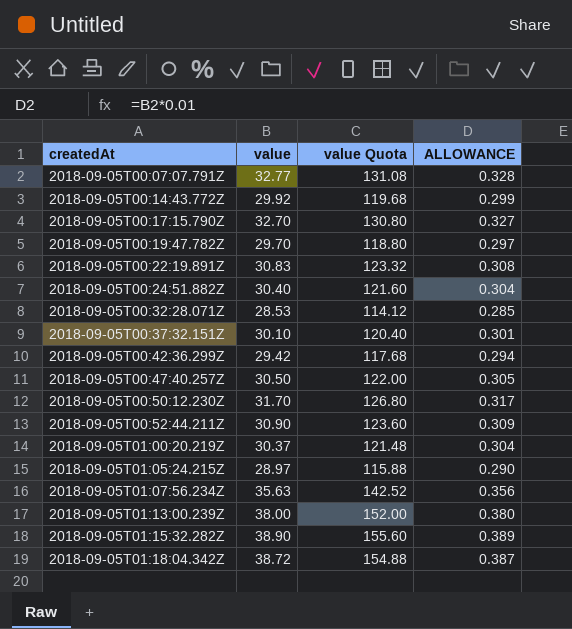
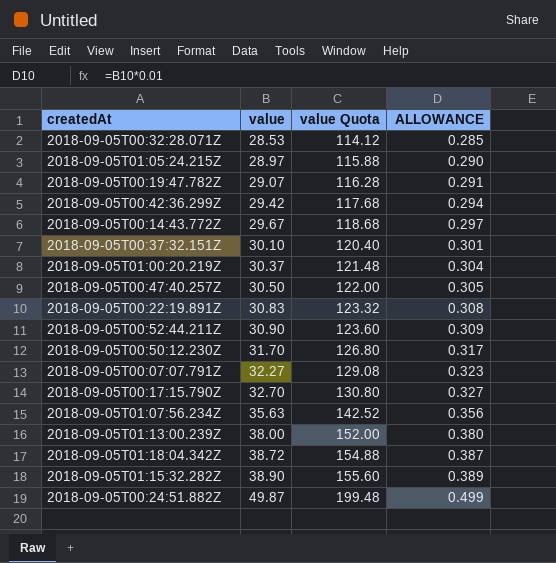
row order: createdAt ascending -> value ascending
2018-09-05T00:19:47.782Z | value: 29.70 -> 29.07
2018-09-05T00:19:47.782Z | value Quota: 118.80 -> 116.28
2018-09-05T00:19:47.782Z | ALLOWANCE: 0.297 -> 0.291
2018-09-05T00:14:43.772Z | value: 29.92 -> 29.67
2018-09-05T00:14:43.772Z | value Quota: 119.68 -> 118.68
2018-09-05T00:14:43.772Z | ALLOWANCE: 0.299 -> 0.297
2018-09-05T00:07:07.791Z | value: 32.77 -> 32.27
2018-09-05T00:07:07.791Z | value Quota: 131.08 -> 129.08
2018-09-05T00:07:07.791Z | ALLOWANCE: 0.328 -> 0.323
2018-09-05T00:24:51.882Z | value: 30.40 -> 49.87
2018-09-05T00:24:51.882Z | value Quota: 121.60 -> 199.48
2018-09-05T00:24:51.882Z | ALLOWANCE: 0.304 -> 0.499

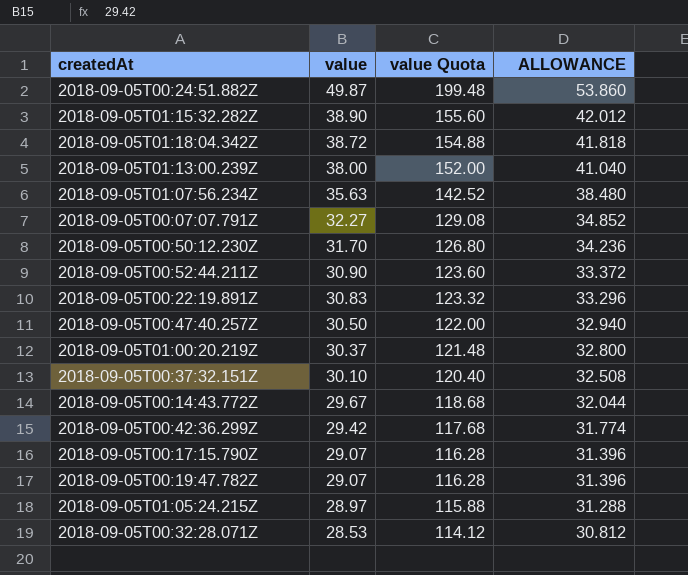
row order: value ascending -> value descending
column ALLOWANCE | formula: [value] * 0.01 -> [value] * 1.08
2018-09-05T00:17:15.790Z | value: 32.70 -> 29.07
2018-09-05T00:17:15.790Z | value Quota: 130.80 -> 116.28

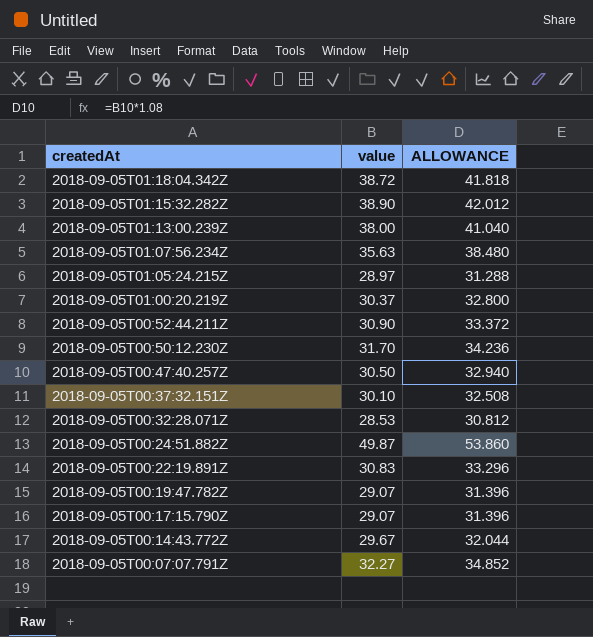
row order: value descending -> createdAt descending
column value Quota | formula: [value] * 4 -> none
row 2018-09-05T00:42:36.299Z: 29.42 | 117.68 | 31.774 -> none

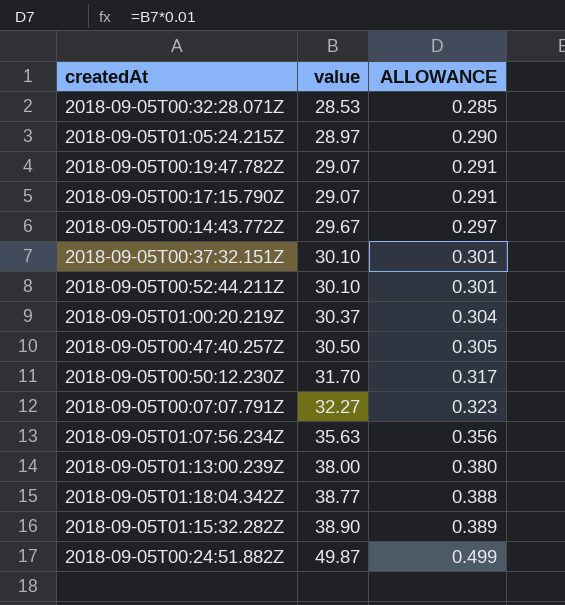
row order: createdAt descending -> value ascending
column ALLOWANCE | formula: [value] * 1.08 -> [value] * 0.01
row 2018-09-05T00:22:19.891Z: 30.83 | 33.296 -> none
2018-09-05T00:52:44.211Z | value: 30.90 -> 30.10
2018-09-05T01:18:04.342Z | value: 38.72 -> 38.77

